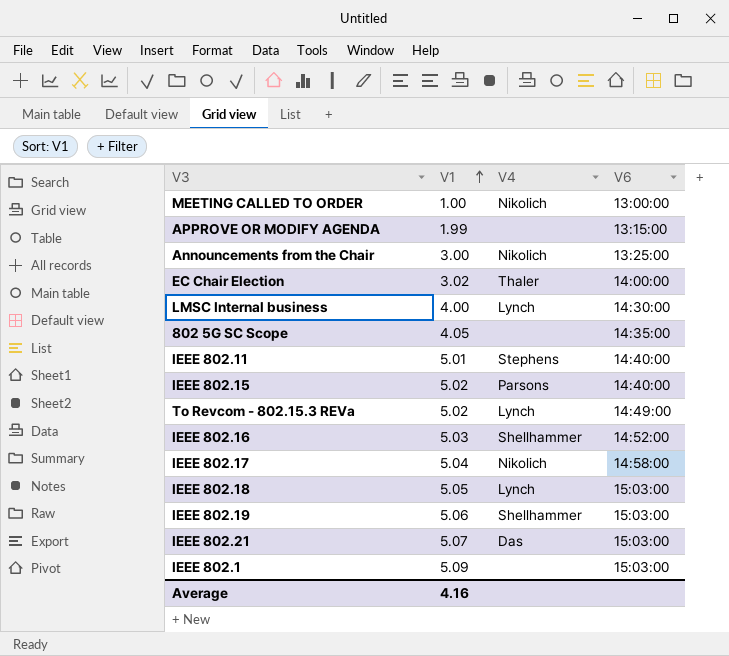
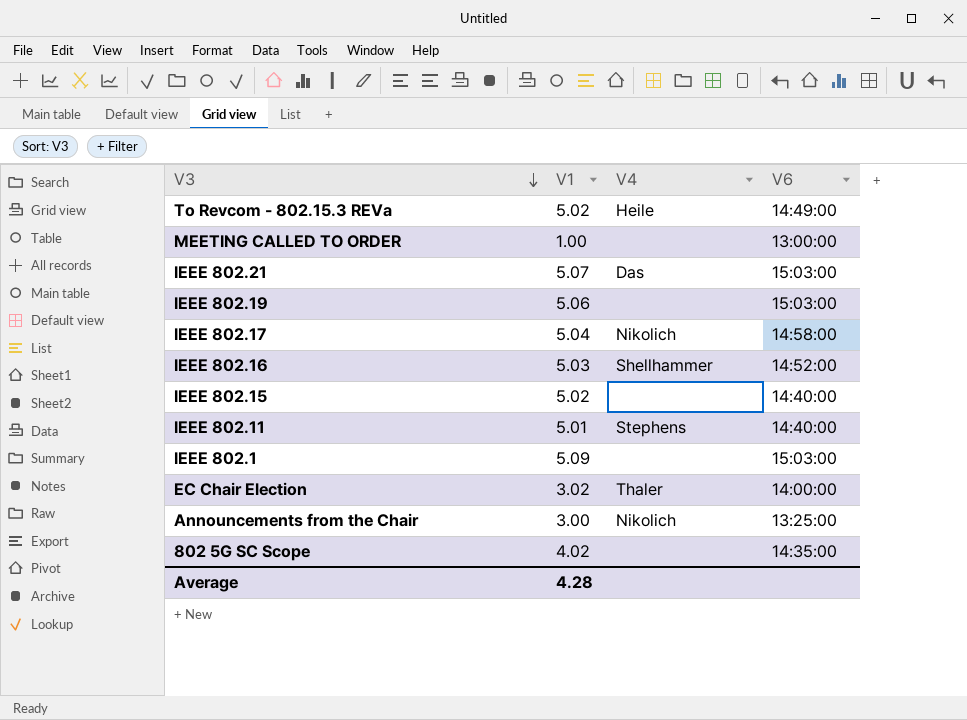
row order: V1 ascending -> V3 descending
row APPROVE OR MODIFY AGENDA: 1.99 | none | 13:15:00 -> none
row LMSC Internal business: 4.00 | Lynch | 14:30:00 -> none
row IEEE 802.18: 5.05 | Lynch | 15:03:00 -> none
To Revcom - 802.15.3 REVa | V4: Lynch -> Heile
MEETING CALLED TO ORDER | V4: Nikolich -> none
IEEE 802.19 | V4: Shellhammer -> none
IEEE 802.15 | V4: Parsons -> none
802 5G SC Scope | V1: 4.05 -> 4.02
Average | V1: 4.16 -> 4.28

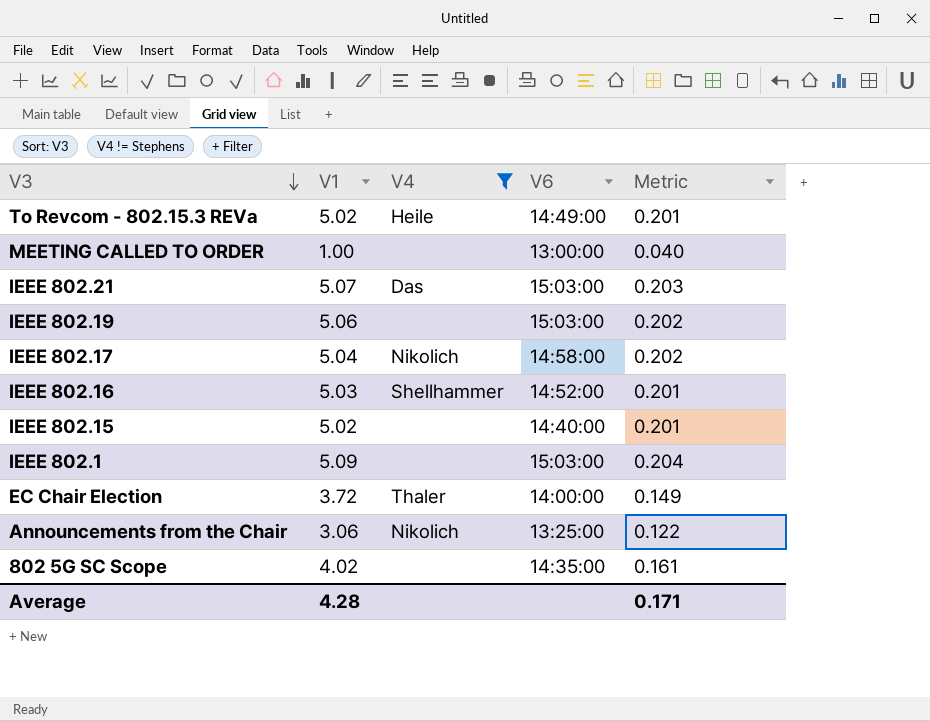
filter: none -> V4 != Stephens
column Metric | formula: none -> [V1] * 0.04
EC Chair Election | V1: 3.02 -> 3.72
Announcements from the Chair | V1: 3.00 -> 3.06

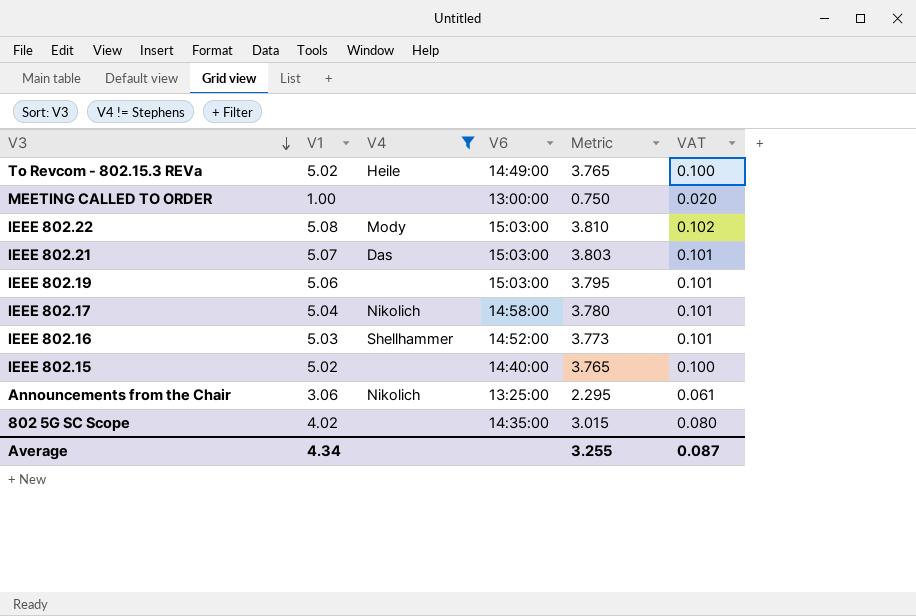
column Metric | formula: [V1] * 0.04 -> [V1] * 0.75
column VAT | formula: none -> [V1] * 0.02
row IEEE 802.1: 5.09 | none | 15:03:00 | 0.204 -> none
row EC Chair Election: 3.72 | Thaler | 14:00:00 | 0.149 -> none
row IEEE 802.22: none -> 5.08 | Mody | 15:03:00 | 3.810 | 0.102
Average | V1: 4.28 -> 4.34
Average | Metric: 0.171 -> 3.255

